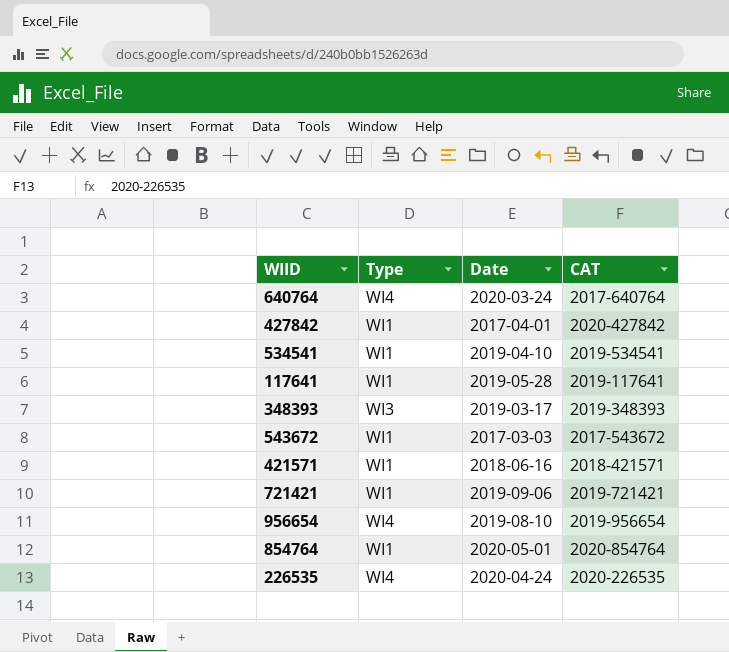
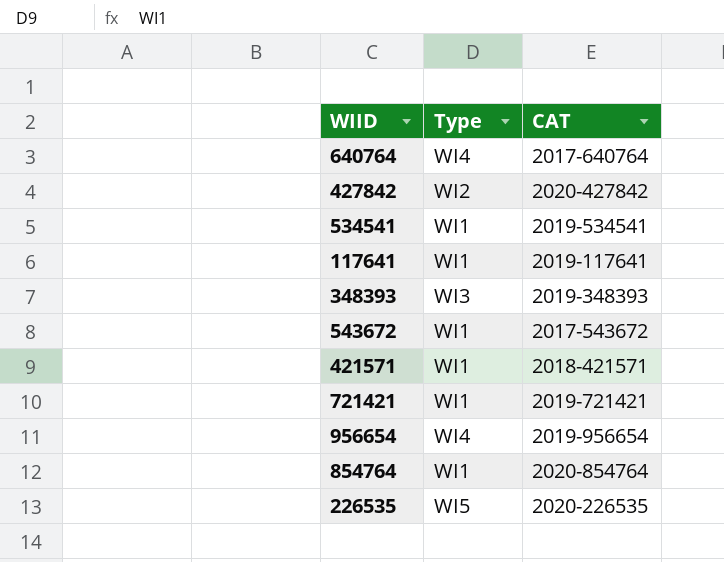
column Date | position: 3 -> none
427842 | Type: WI1 -> WI2
226535 | Type: WI4 -> WI5

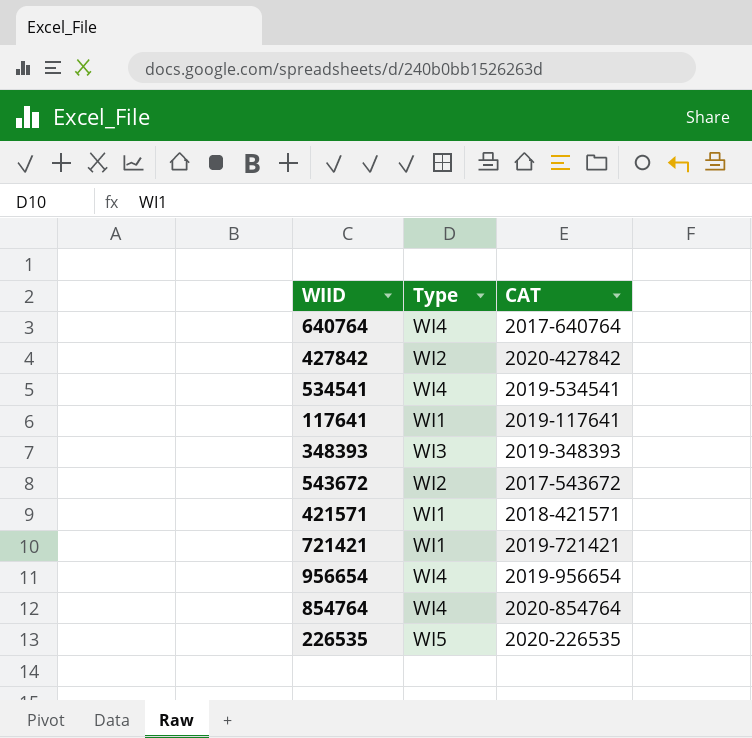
534541 | Type: WI1 -> WI4
543672 | Type: WI1 -> WI2
854764 | Type: WI1 -> WI4

